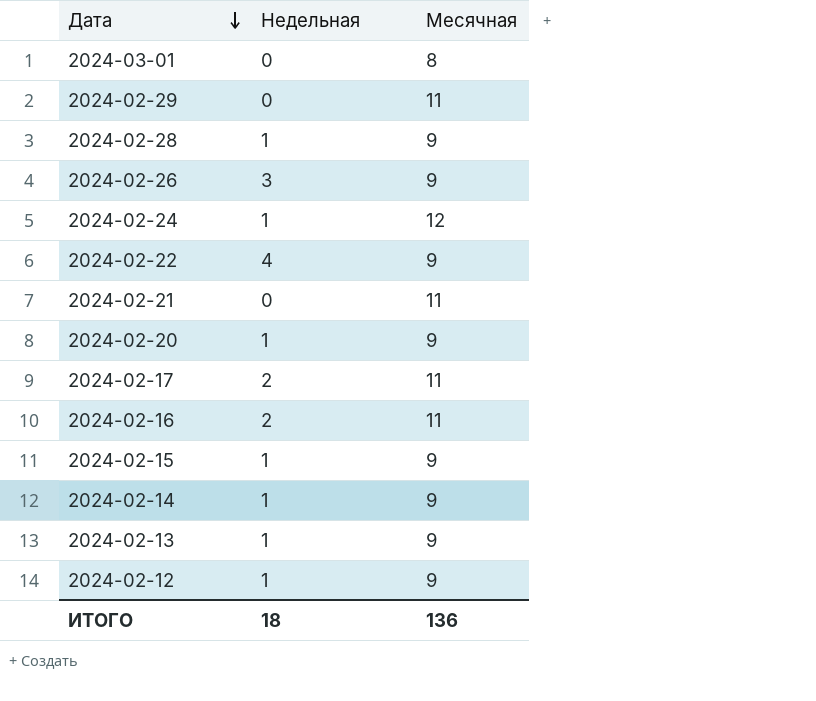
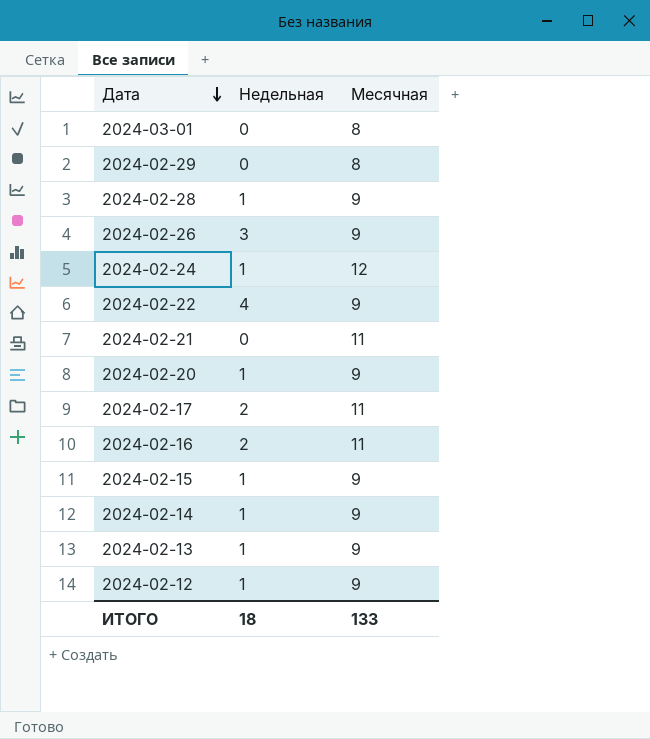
2024-02-29 | Месячная: 11 -> 8
ИТОГО | Месячная: 136 -> 133

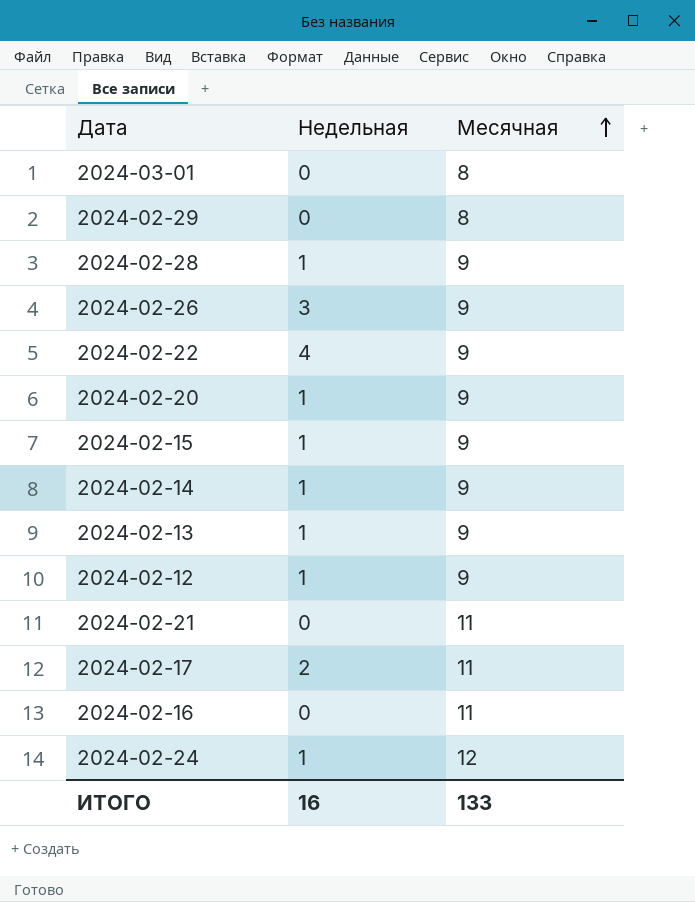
row order: Дата descending -> Месячная ascending
2024-02-16 | Недельная: 2 -> 0
ИТОГО | Недельная: 18 -> 16

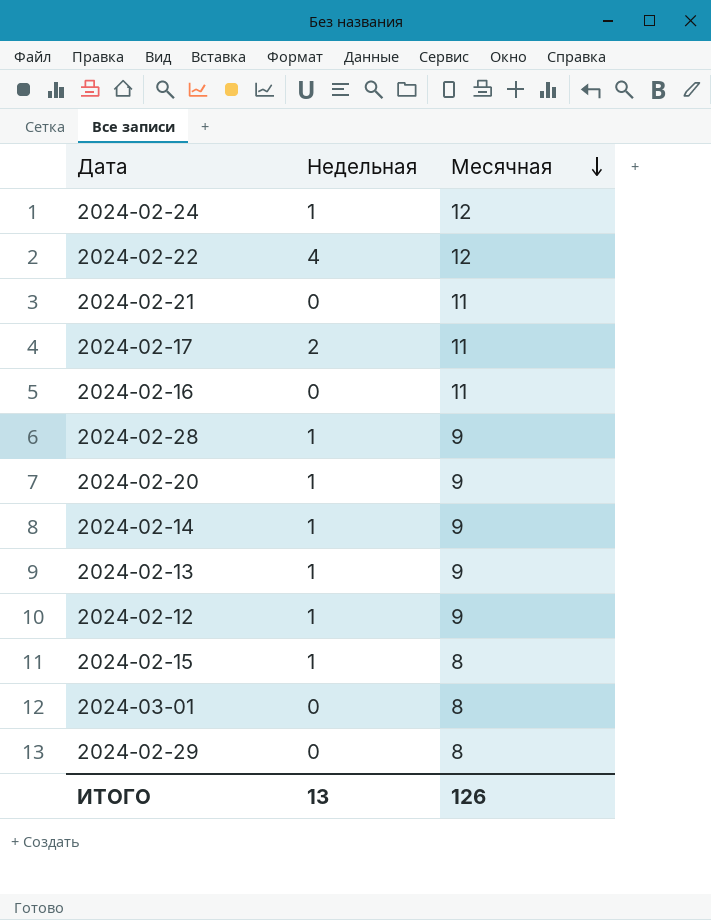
row order: Месячная ascending -> Месячная descending
row 2024-02-26: 3 | 9 -> none
2024-02-22 | Месячная: 9 -> 12
2024-02-15 | Месячная: 9 -> 8
ИТОГО | Недельная: 16 -> 13
ИТОГО | Месячная: 133 -> 126

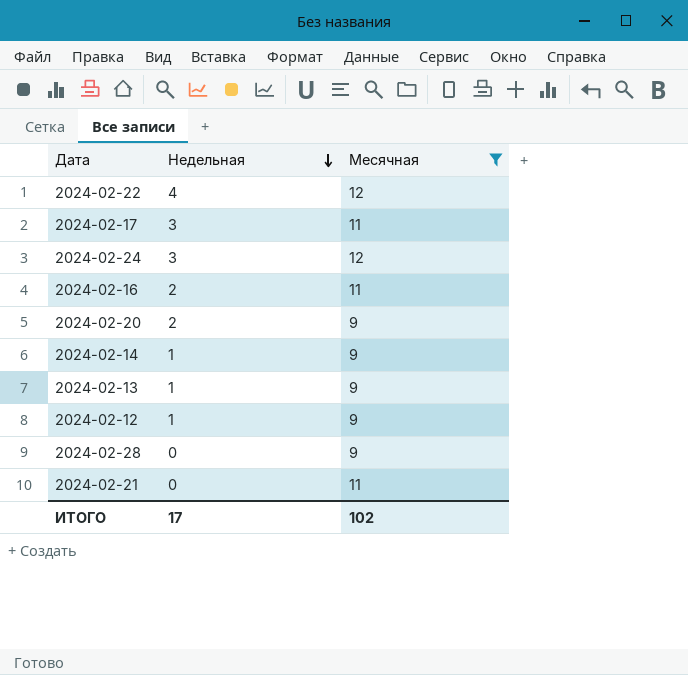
filter: none -> Месячная != 8
row order: Месячная descending -> Недельная descending
2024-02-17 | Недельная: 2 -> 3
2024-02-24 | Недельная: 1 -> 3
2024-02-16 | Недельная: 0 -> 2
2024-02-20 | Недельная: 1 -> 2
2024-02-28 | Недельная: 1 -> 0
ИТОГО | Недельная: 13 -> 17
ИТОГО | Месячная: 126 -> 102

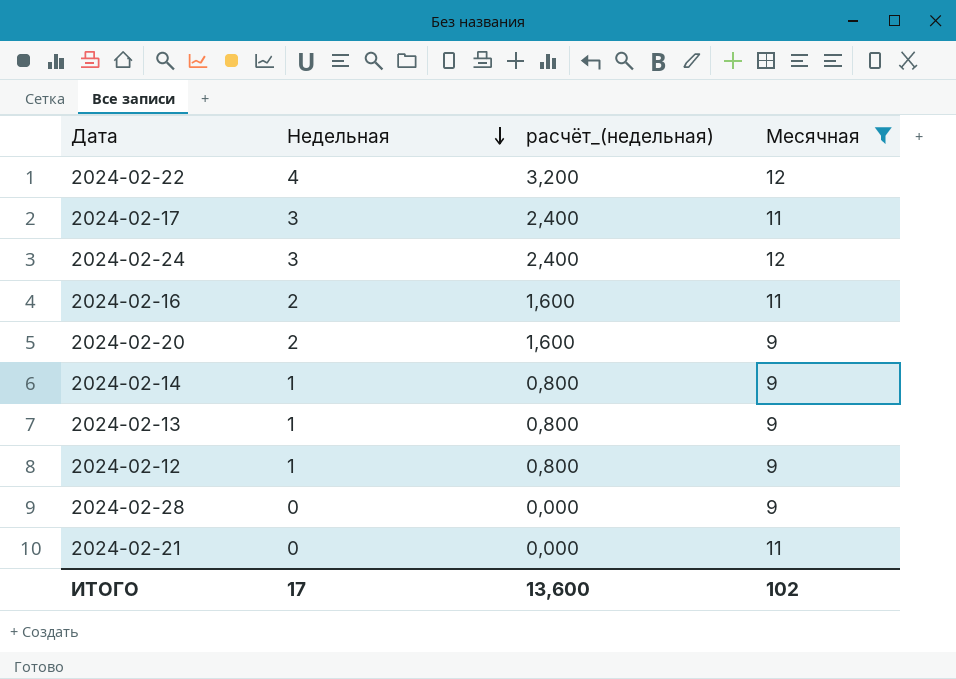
column расчёт_(недельная) | formula: none -> [Недельная] * 0,8

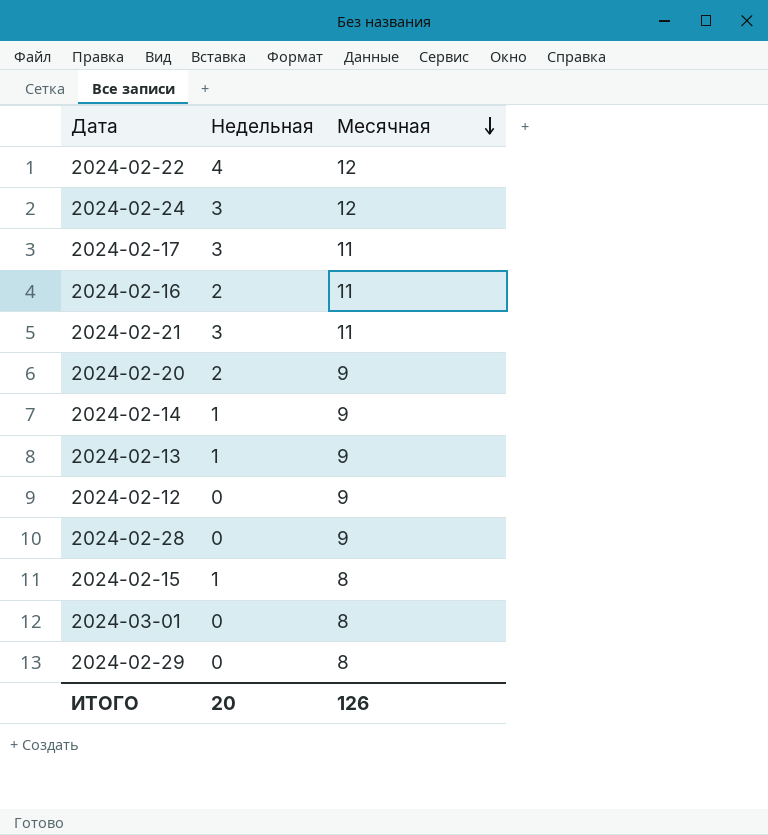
filter: Месячная != 8 -> none
row order: Недельная descending -> Месячная descending
column расчёт_(недельная) | formula: [Недельная] * 0,8 -> none
2024-02-21 | Недельная: 0 -> 3
2024-02-12 | Недельная: 1 -> 0
ИТОГО | Недельная: 17 -> 20
ИТОГО | Месячная: 102 -> 126

